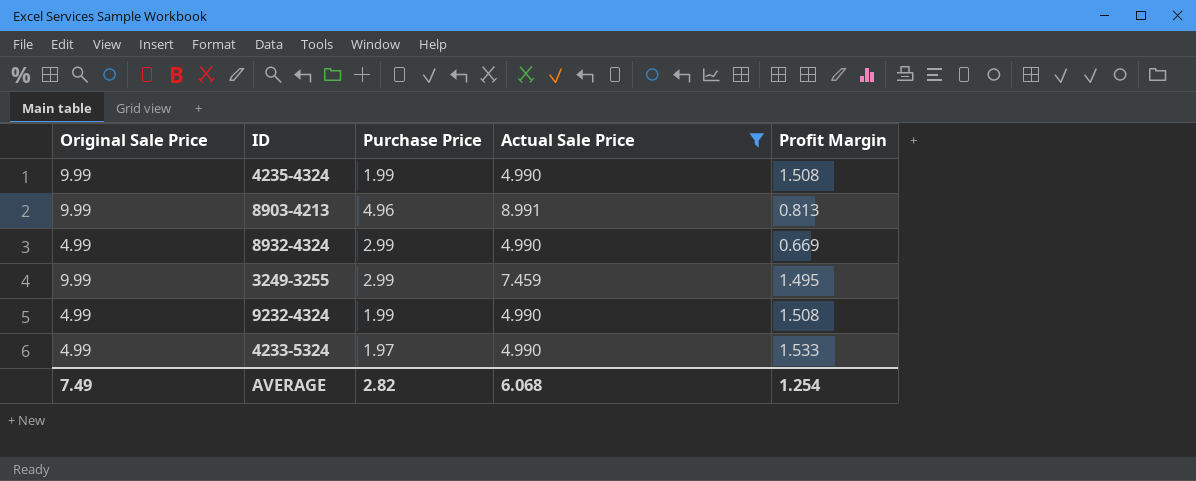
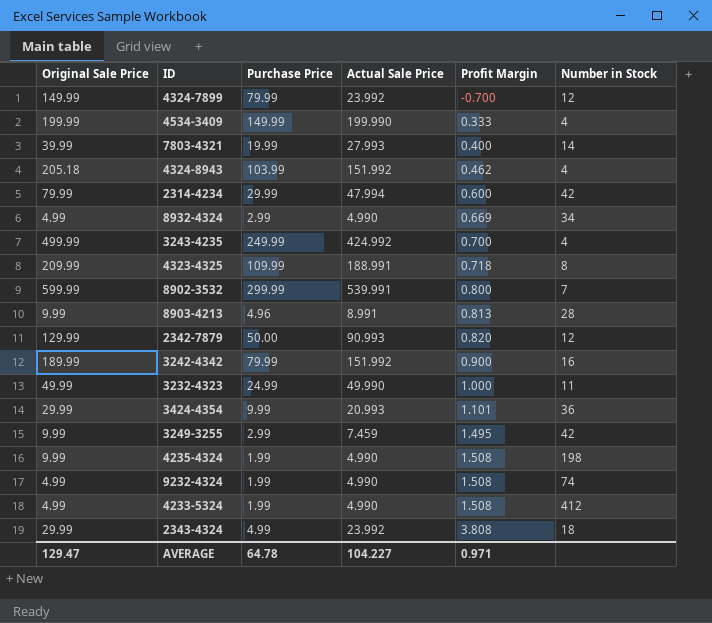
filter: Actual Sale Price <= 8.991 -> none
row order: none -> Profit Margin ascending
column Number in Stock | position: none -> 6
4233-5324 | Purchase Price: 1.97 -> 1.99
4233-5324 | Profit Margin: 1.533 -> 1.508
AVERAGE | Original Sale Price: 7.49 -> 129.47
AVERAGE | Purchase Price: 2.82 -> 64.78
AVERAGE | Actual Sale Price: 6.068 -> 104.227
AVERAGE | Profit Margin: 1.254 -> 0.971

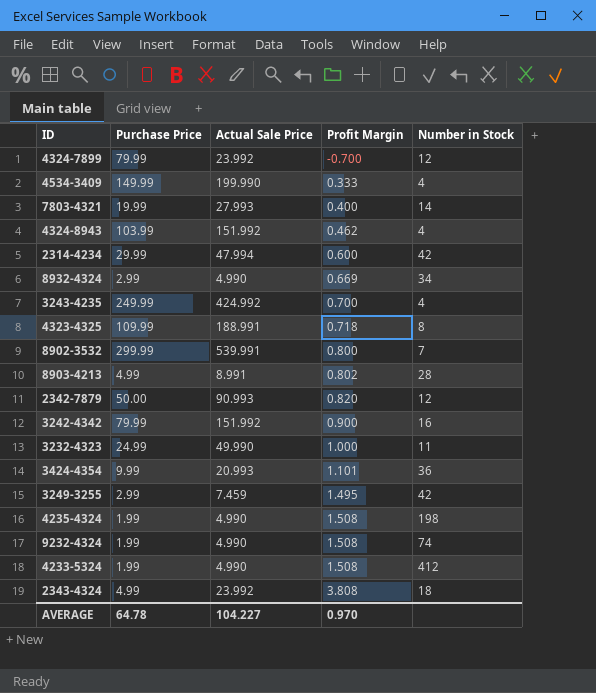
column Original Sale Price | position: 1 -> none
8903-4213 | Purchase Price: 4.96 -> 4.99
8903-4213 | Profit Margin: 0.813 -> 0.802
AVERAGE | Profit Margin: 0.971 -> 0.970

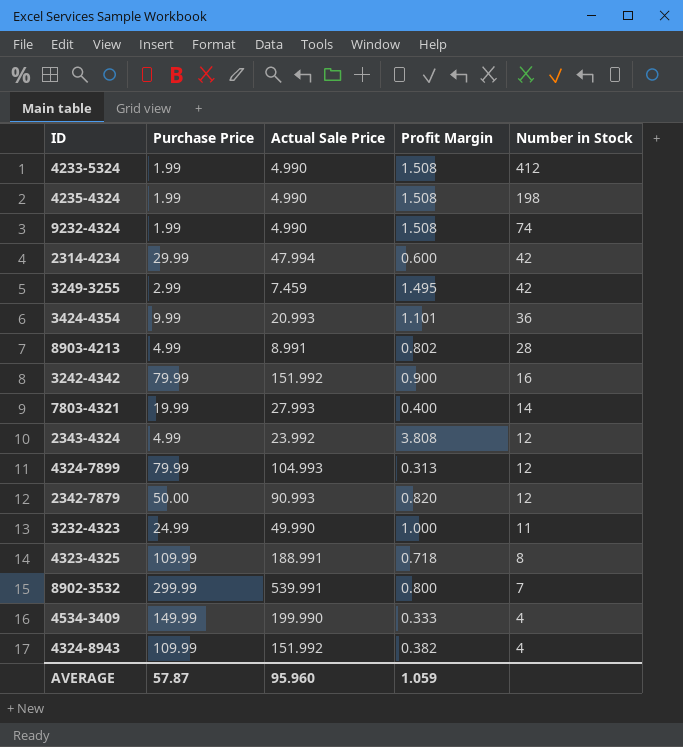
row order: Profit Margin ascending -> Number in Stock descending
row 8932-4324: 2.99 | 4.990 | 0.669 | 34 -> none
row 3243-4235: 249.99 | 424.992 | 0.700 | 4 -> none
2343-4324 | Number in Stock: 18 -> 12
4324-7899 | Actual Sale Price: 23.992 -> 104.993
4324-7899 | Profit Margin: -0.700 -> 0.313
4324-8943 | Purchase Price: 103.99 -> 109.99
4324-8943 | Profit Margin: 0.462 -> 0.382
AVERAGE | Purchase Price: 64.78 -> 57.87
AVERAGE | Actual Sale Price: 104.227 -> 95.960
AVERAGE | Profit Margin: 0.970 -> 1.059

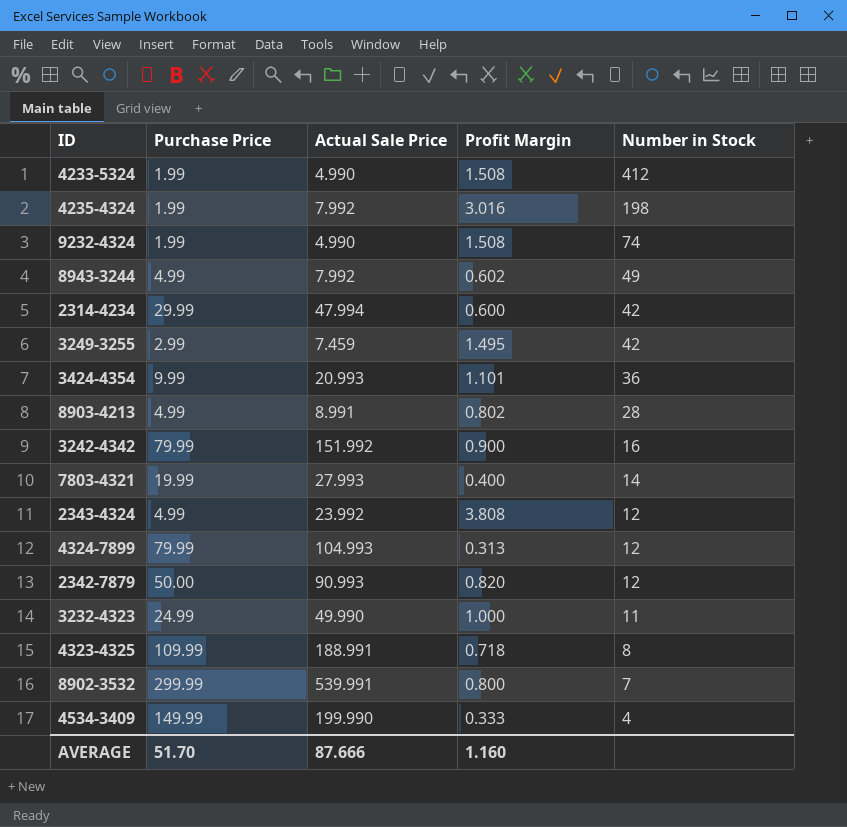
row 4324-8943: 109.99 | 151.992 | 0.382 | 4 -> none
4235-4324 | Actual Sale Price: 4.990 -> 7.992
4235-4324 | Profit Margin: 1.508 -> 3.016
row 8943-3244: none -> 4.99 | 7.992 | 0.602 | 49
AVERAGE | Purchase Price: 57.87 -> 51.70
AVERAGE | Actual Sale Price: 95.960 -> 87.666
AVERAGE | Profit Margin: 1.059 -> 1.160

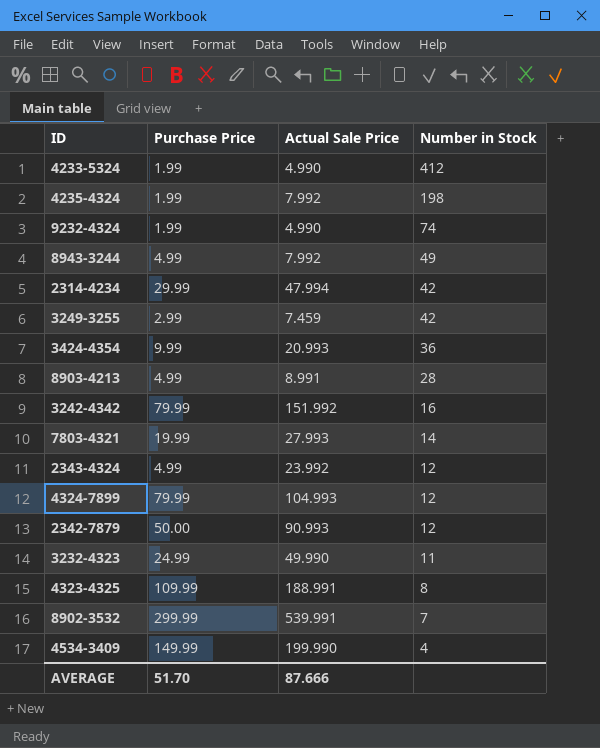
column Profit Margin | formula: ([Actual Sale Price] - [Purchase Price]) / [Purchase Price] -> none

